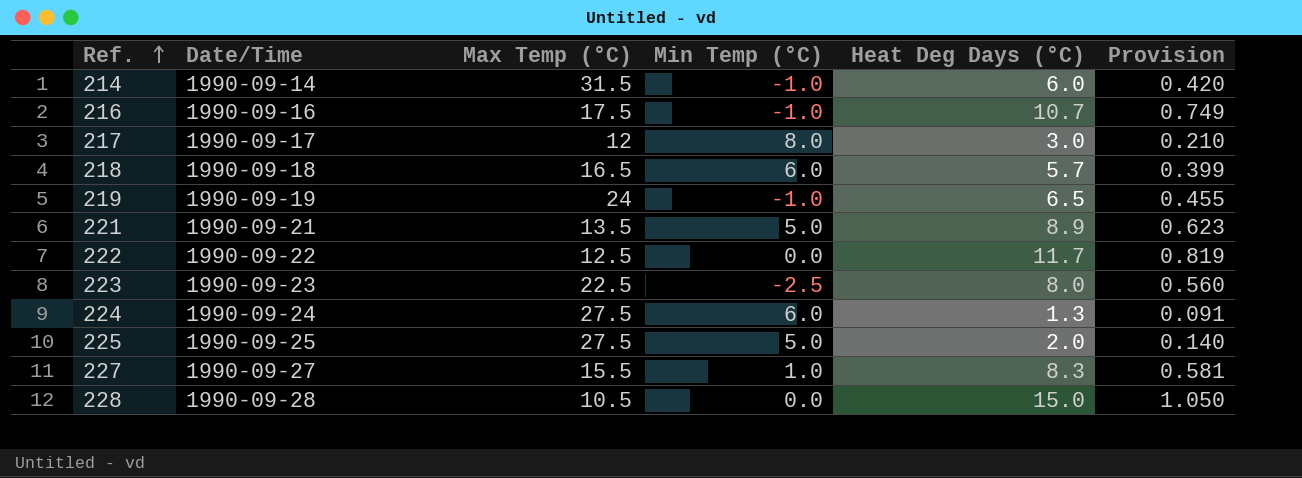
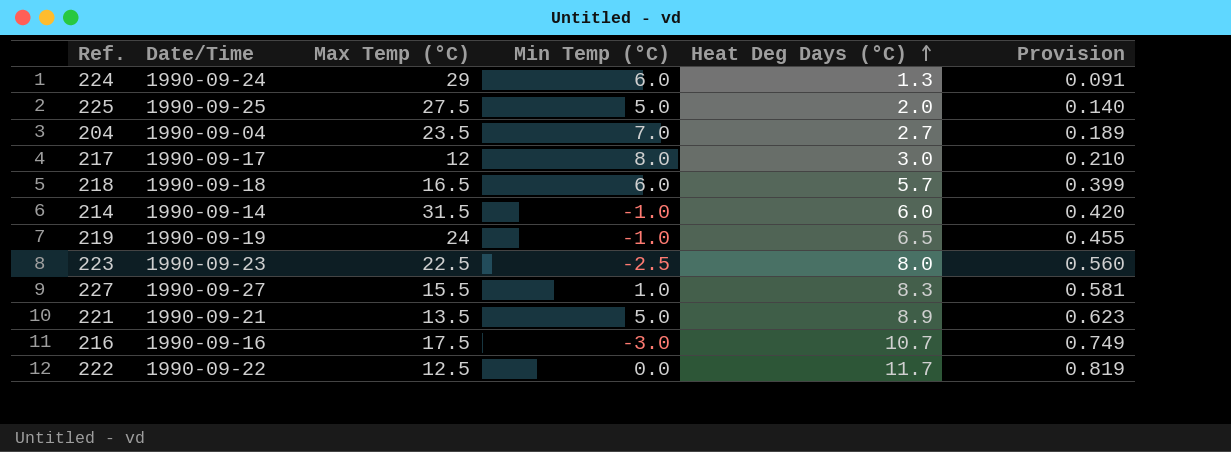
row order: Ref. ascending -> Heat Deg Days (°C) ascending
row 228: 1990-09-28 | 10.5 | 0.0 | 15.0 | 1.050 -> none
224 | Max Temp (°C): 27.5 -> 29
row 204: none -> 1990-09-04 | 23.5 | 7.0 | 2.7 | 0.189
216 | Min Temp (°C): -1.0 -> -3.0

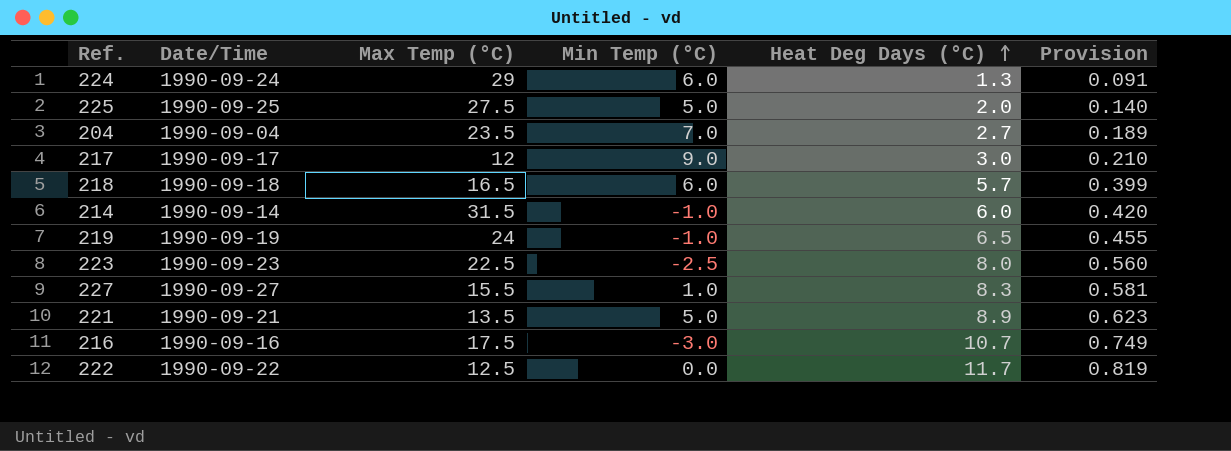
217 | Min Temp (°C): 8.0 -> 9.0

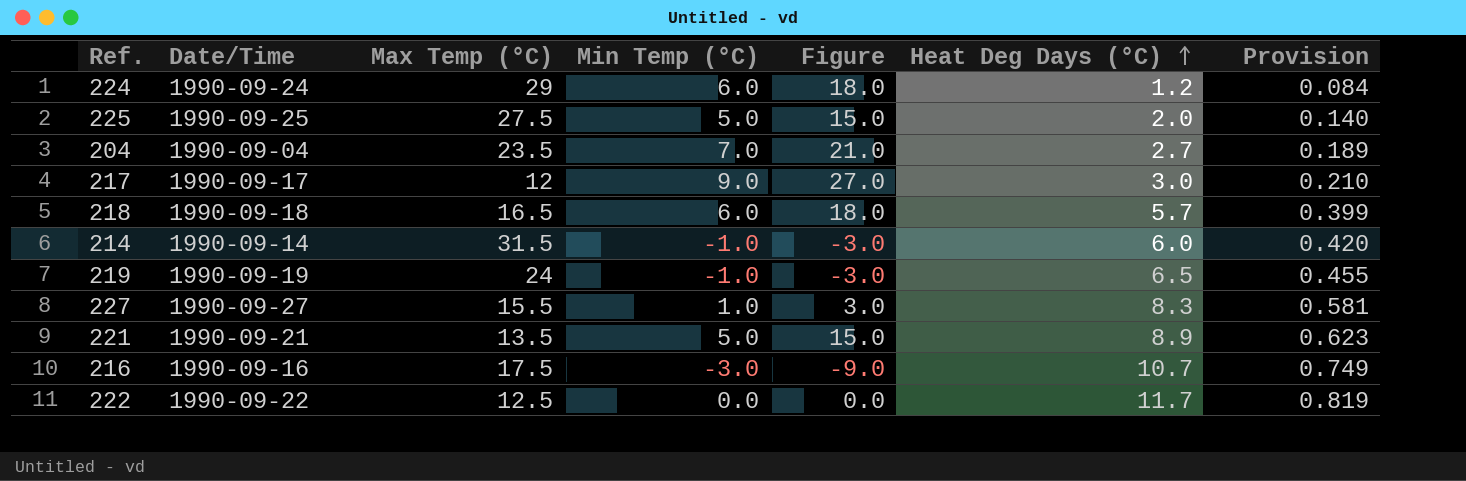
column Figure | formula: none -> [Min Temp (°C)] * 3
row 223: 1990-09-23 | 22.5 | -2.5 | 8.0 | 0.560 -> none
224 | Heat Deg Days (°C): 1.3 -> 1.2
224 | Provision: 0.091 -> 0.084

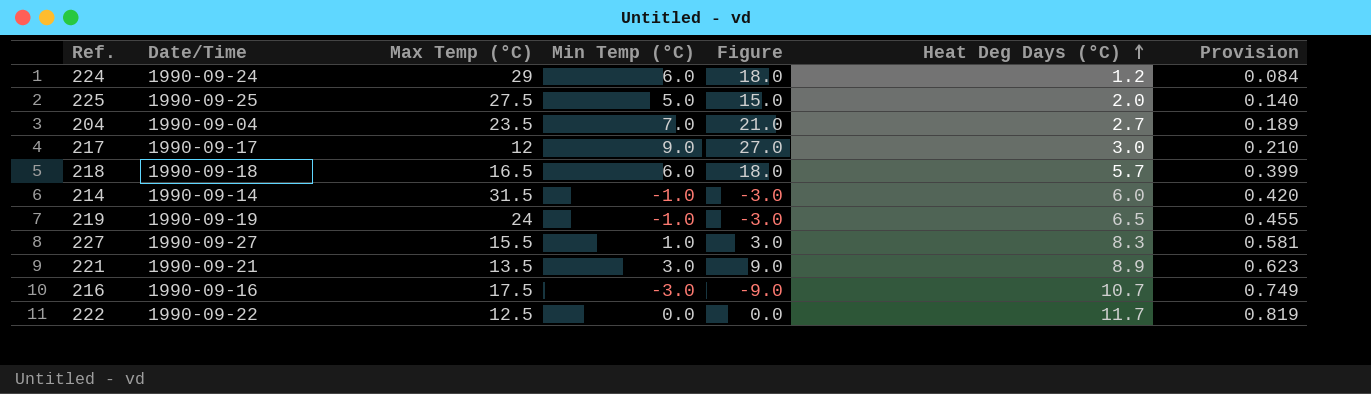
221 | Min Temp (°C): 5.0 -> 3.0
221 | Figure: 15.0 -> 9.0

